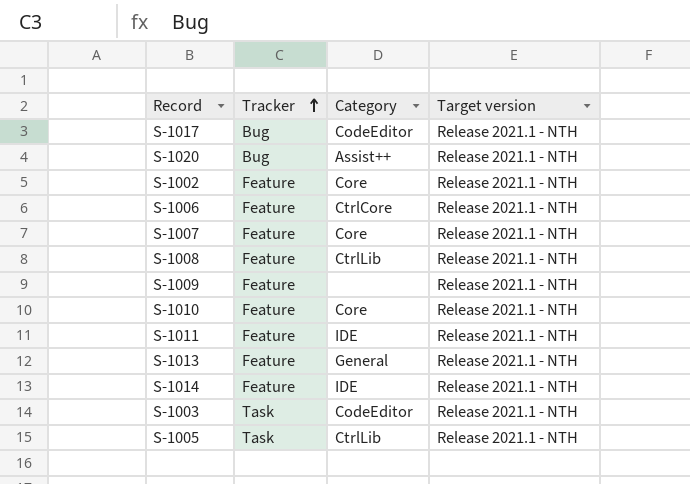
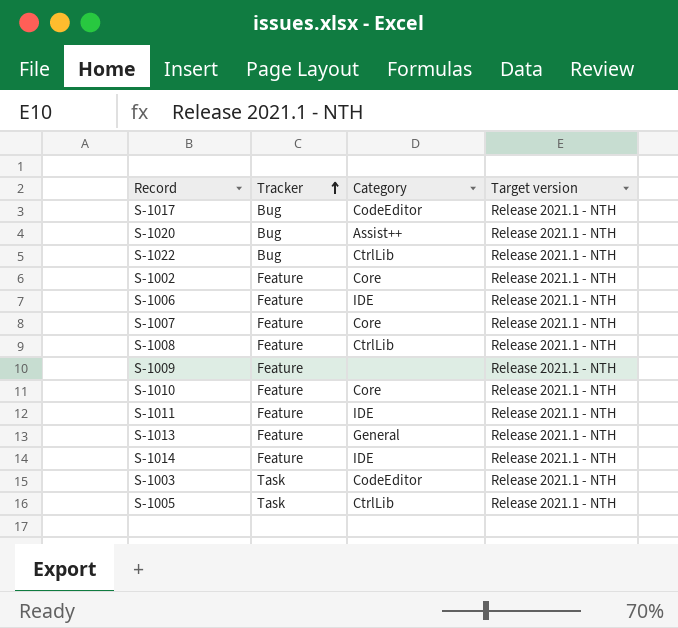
row S-1022: none -> Bug | CtrlLib | Release 2021.1 - NTH
S-1006 | Category: CtrlCore -> IDE

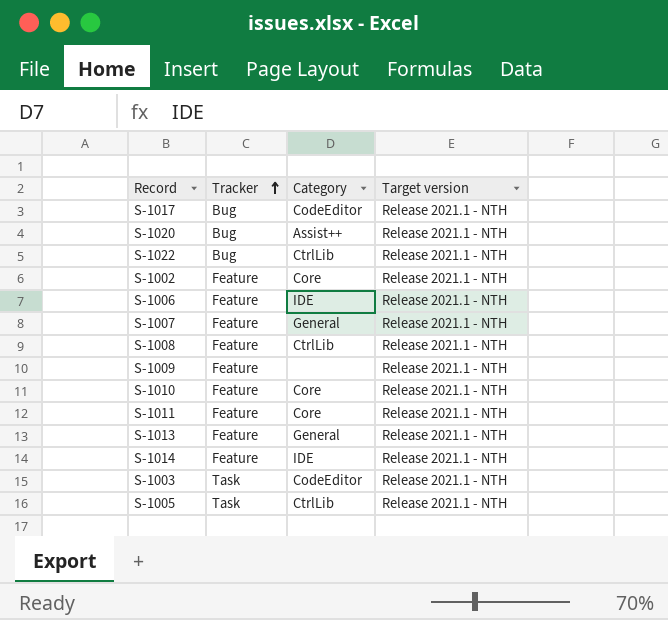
S-1007 | Category: Core -> General
S-1011 | Category: IDE -> Core

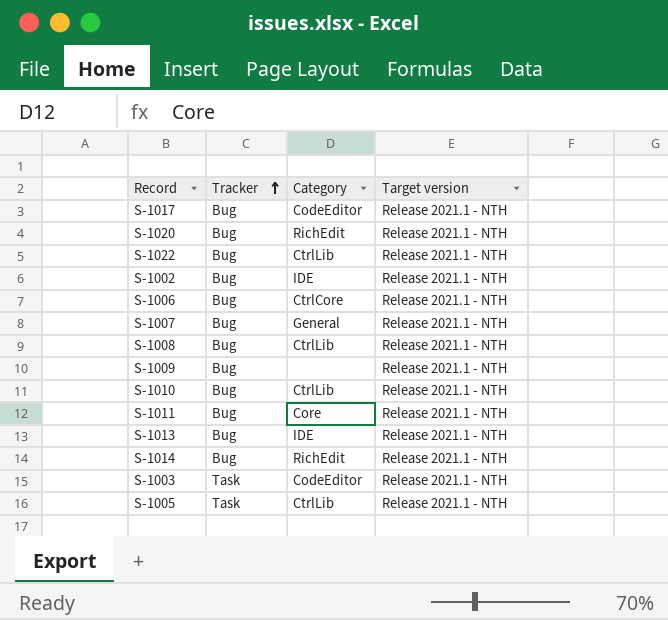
S-1020 | Category: Assist++ -> RichEdit
S-1002 | Tracker: Feature -> Bug
S-1002 | Category: Core -> IDE
S-1006 | Tracker: Feature -> Bug
S-1006 | Category: IDE -> CtrlCore
S-1007 | Tracker: Feature -> Bug
S-1008 | Tracker: Feature -> Bug
S-1009 | Tracker: Feature -> Bug
S-1010 | Tracker: Feature -> Bug
S-1010 | Category: Core -> CtrlLib
S-1011 | Tracker: Feature -> Bug
S-1013 | Tracker: Feature -> Bug
S-1013 | Category: General -> IDE
S-1014 | Tracker: Feature -> Bug
S-1014 | Category: IDE -> RichEdit

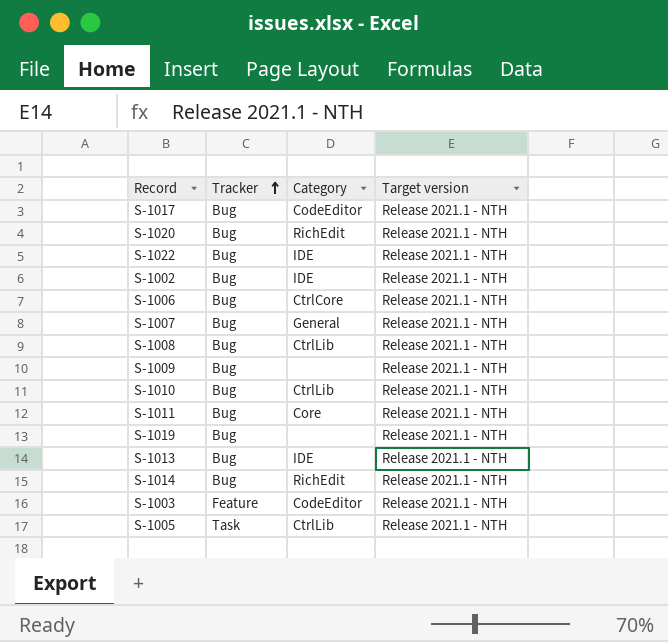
S-1022 | Category: CtrlLib -> IDE
row S-1019: none -> Bug | none | Release 2021.1 - NTH
S-1003 | Tracker: Task -> Feature

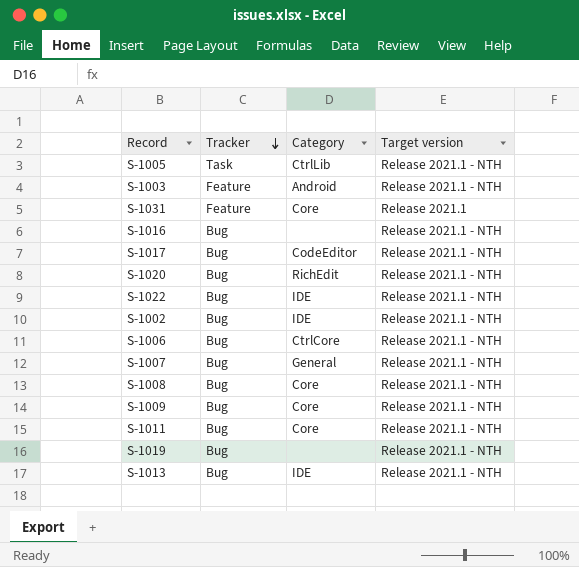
row order: Tracker ascending -> Tracker descending
row S-1010: Bug | CtrlLib | Release 2021.1 - NTH -> none
row S-1014: Bug | RichEdit | Release 2021.1 - NTH -> none
S-1003 | Category: CodeEditor -> Android
row S-1031: none -> Feature | Core | Release 2021.1
row S-1016: none -> Bug | none | Release 2021.1 - NTH
S-1008 | Category: CtrlLib -> Core
S-1009 | Category: none -> Core

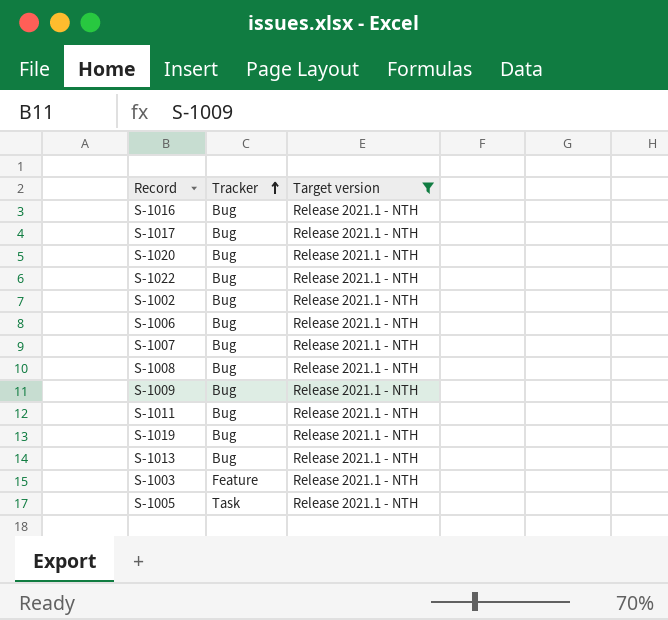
filter: none -> Target version = Release 2021.1 - NTH
row order: Tracker descending -> Tracker ascending
column Category | position: 3 -> none

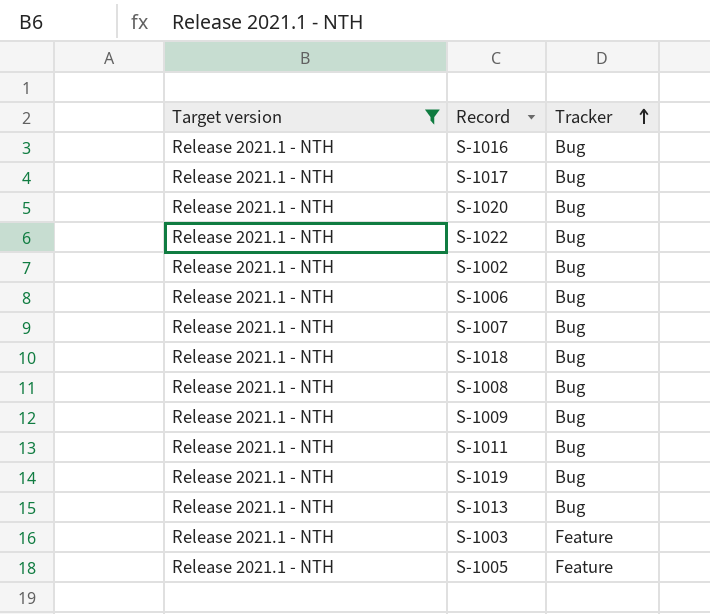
column Target version | position: 3 -> 1
row S-1018: none -> Release 2021.1 - NTH | Bug
S-1005 | Tracker: Task -> Feature

